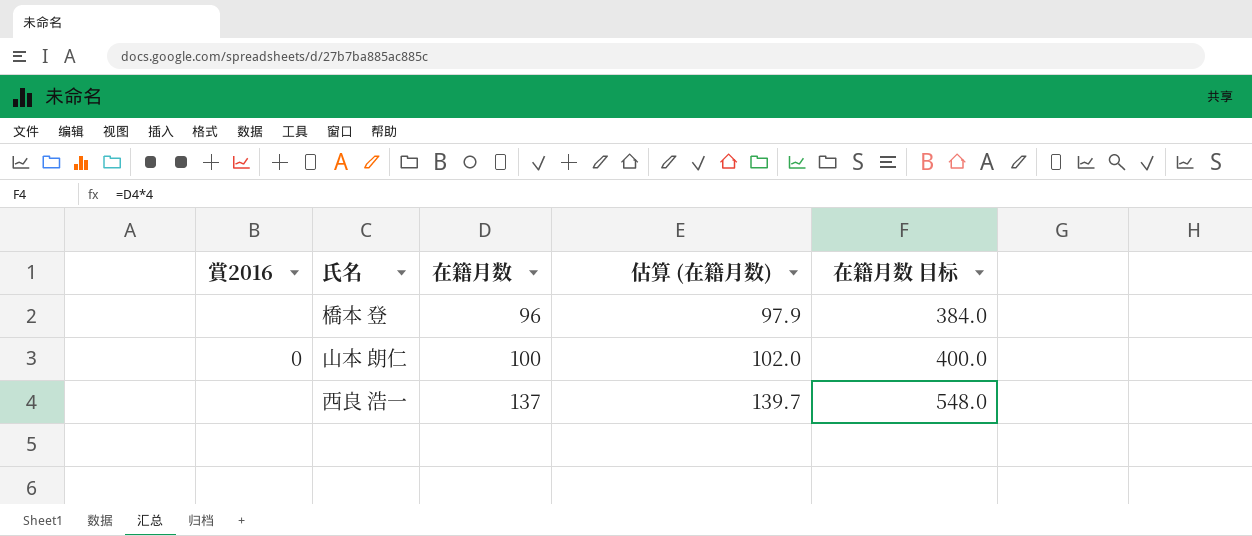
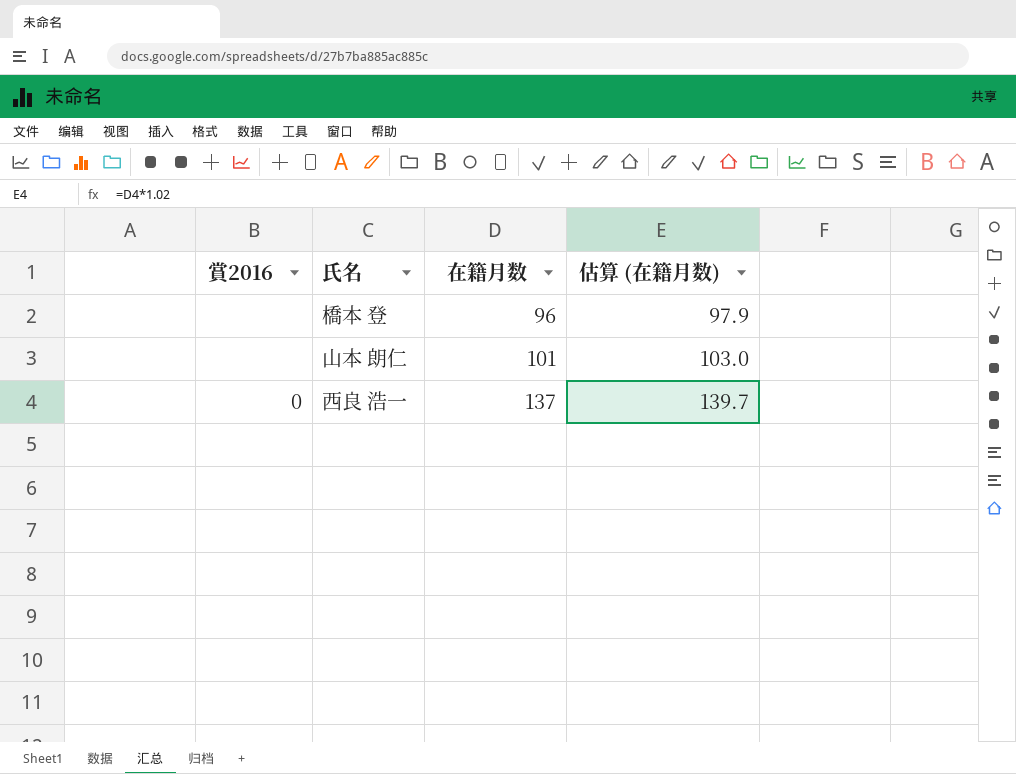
column 在籍月数 目标 | formula: [在籍月数] * 4 -> none
山本 朗仁 | 賞2016: 0 -> none
山本 朗仁 | 在籍月数: 100 -> 101
山本 朗仁 | 估算 (在籍月数): 102.0 -> 103.0
西良 浩一 | 賞2016: none -> 0

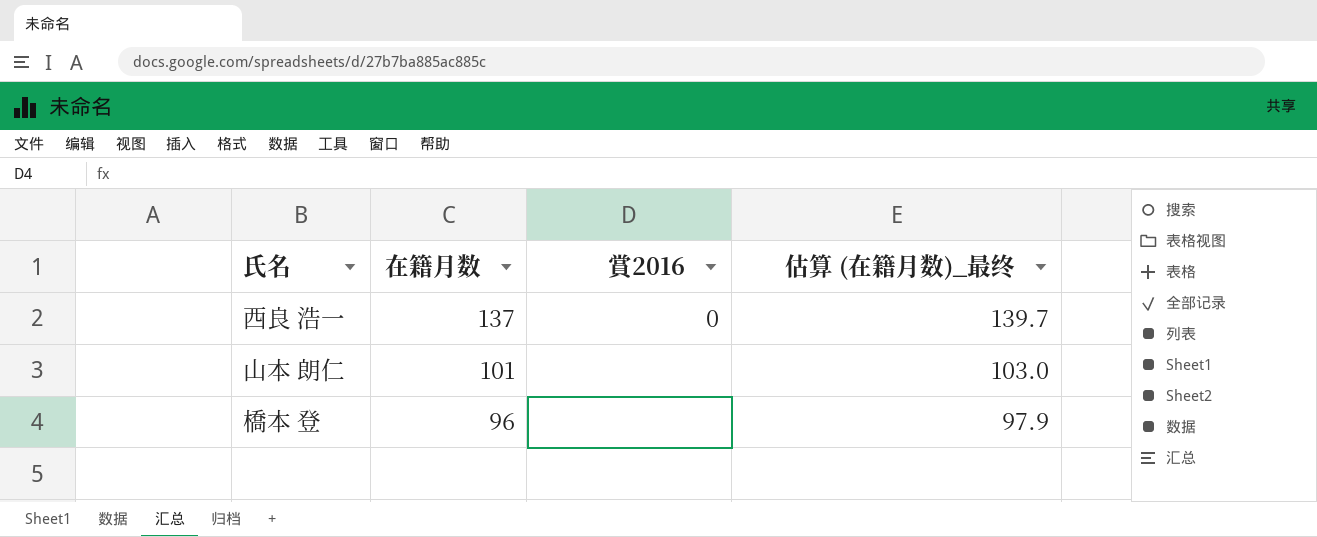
row order: 在籍月数 ascending -> 在籍月数 descending
column 賞2016 | position: 1 -> 3
column name: 估算 (在籍月数) -> 估算 (在籍月数)_最终

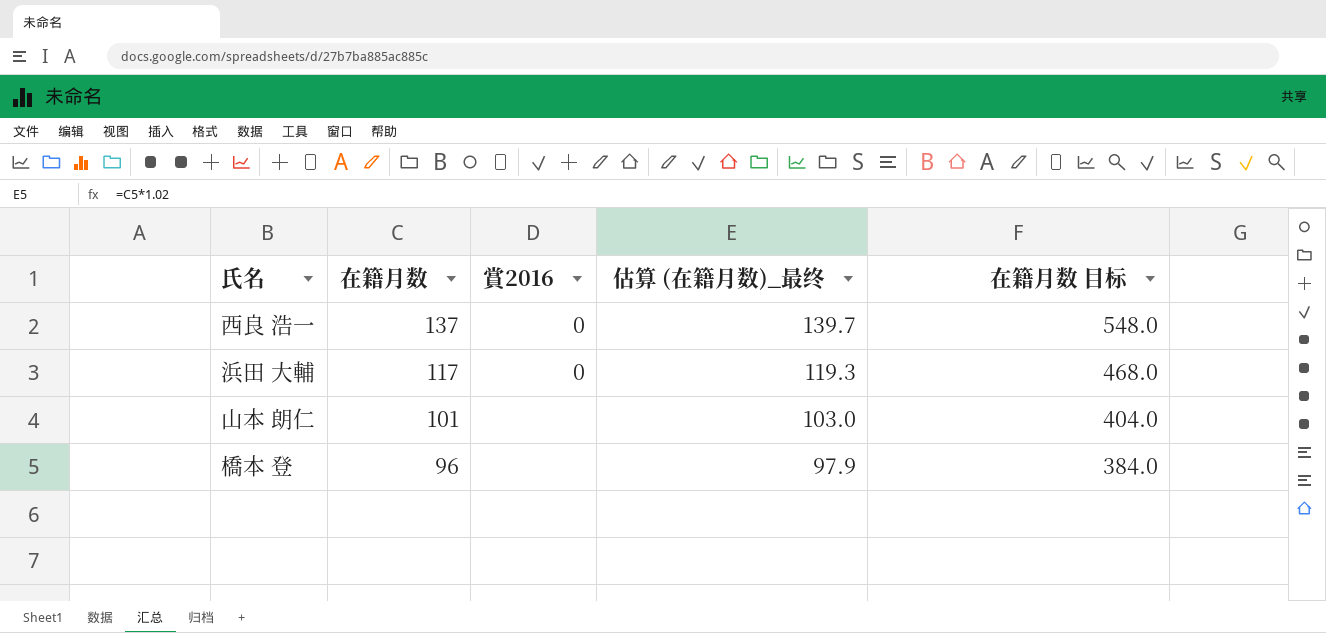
column 在籍月数 目标 | formula: none -> [在籍月数] * 4
row 浜田 大輔: none -> 117 | 0 | 119.3 | 468.0

